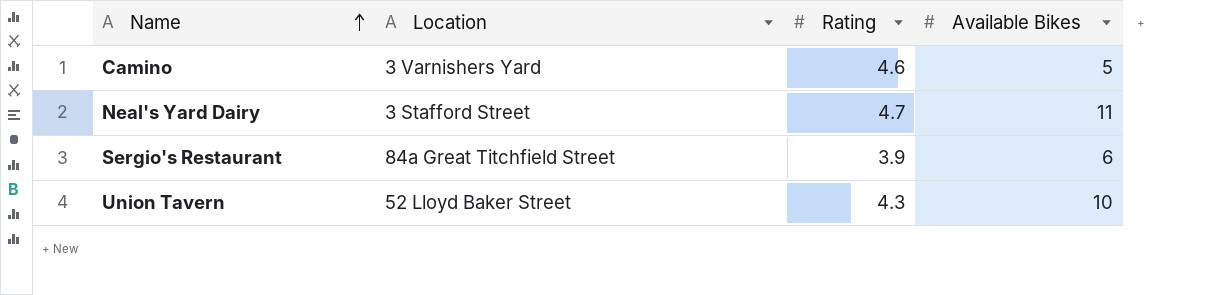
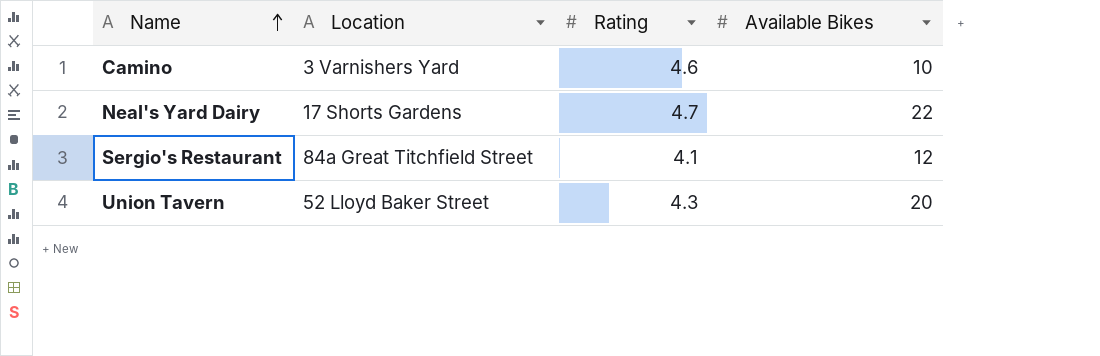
Camino | Available Bikes: 5 -> 10
Neal's Yard Dairy | Location: 3 Stafford Street -> 17 Shorts Gardens
Neal's Yard Dairy | Available Bikes: 11 -> 22
Sergio's Restaurant | Rating: 3.9 -> 4.1
Sergio's Restaurant | Available Bikes: 6 -> 12
Union Tavern | Available Bikes: 10 -> 20

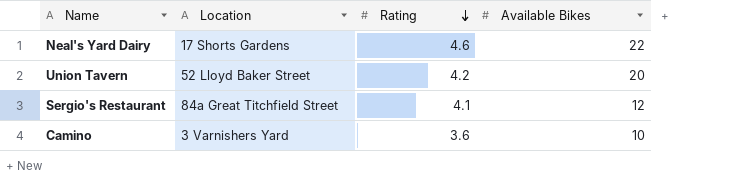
row order: Name ascending -> Rating descending
Neal's Yard Dairy | Rating: 4.7 -> 4.6
Union Tavern | Rating: 4.3 -> 4.2
Camino | Rating: 4.6 -> 3.6

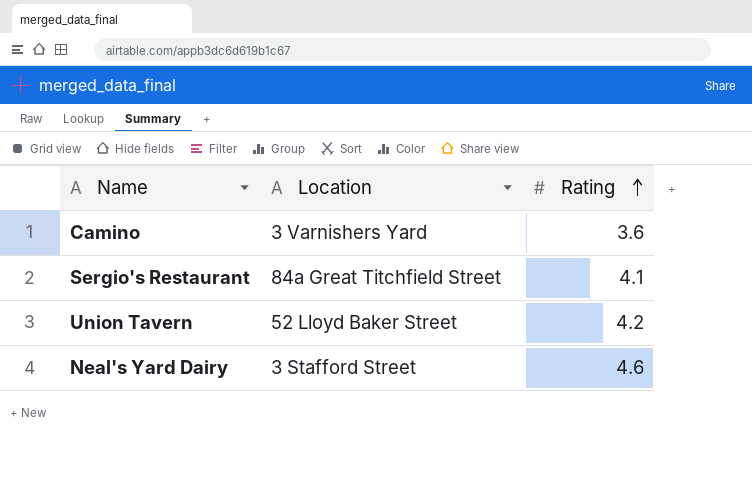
row order: Rating descending -> Rating ascending
column Available Bikes | position: 4 -> none
Neal's Yard Dairy | Location: 17 Shorts Gardens -> 3 Stafford Street

